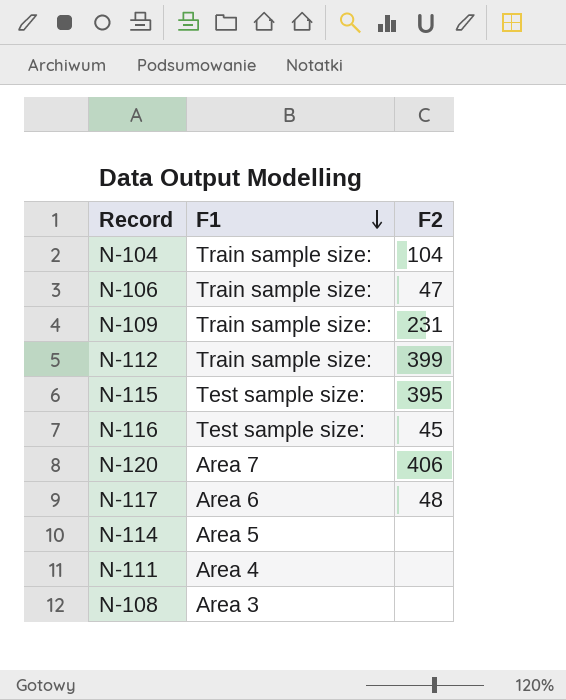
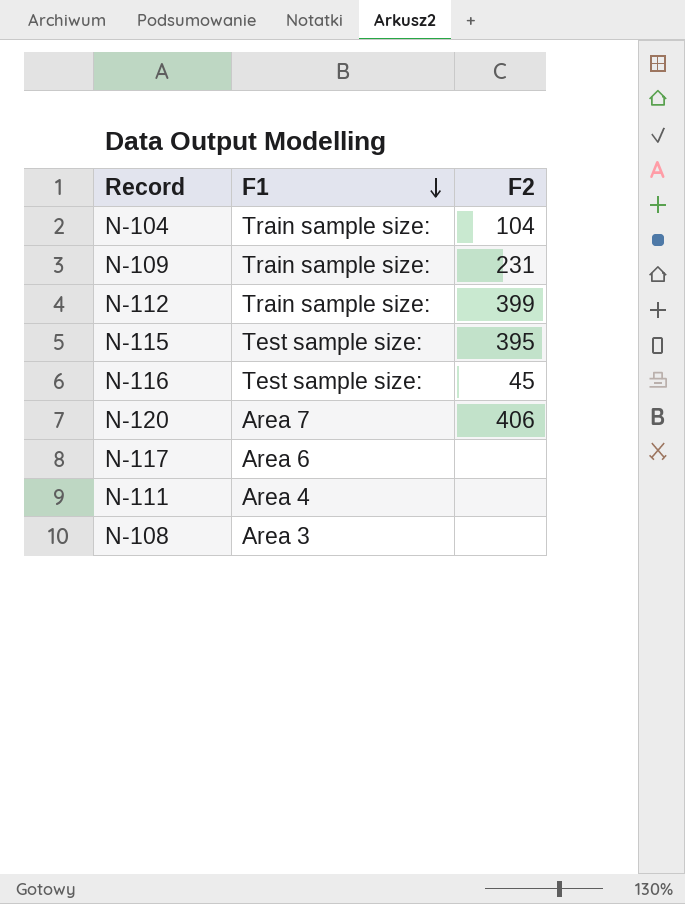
row N-106: Train sample size: | 47 -> none
row N-114: Area 5 | none -> none
N-117 | F2: 48 -> none

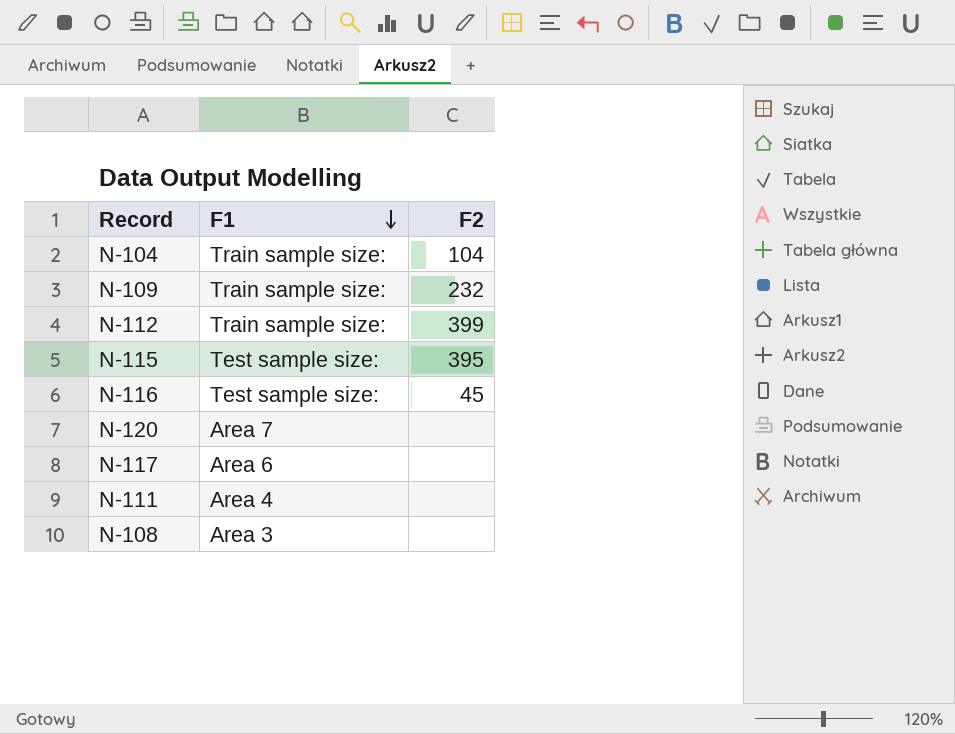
N-109 | F2: 231 -> 232
N-120 | F2: 406 -> none

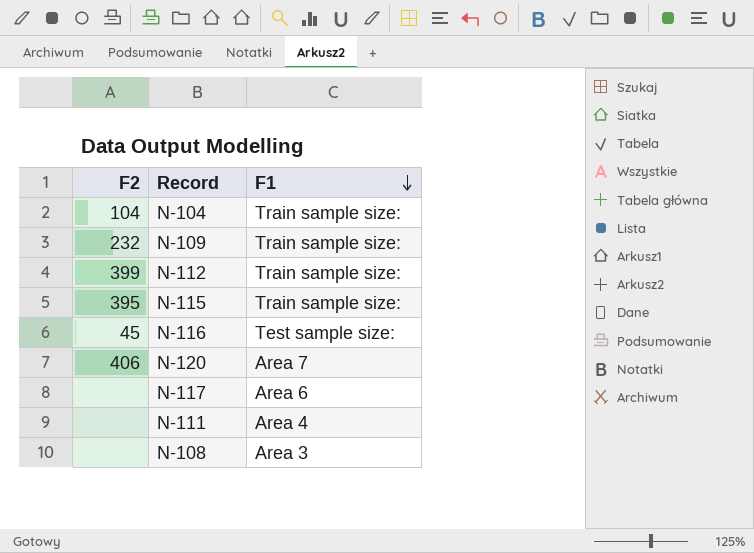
column F2 | position: 3 -> 1
N-115 | F1: Test sample size: -> Train sample size:
N-120 | F2: none -> 406

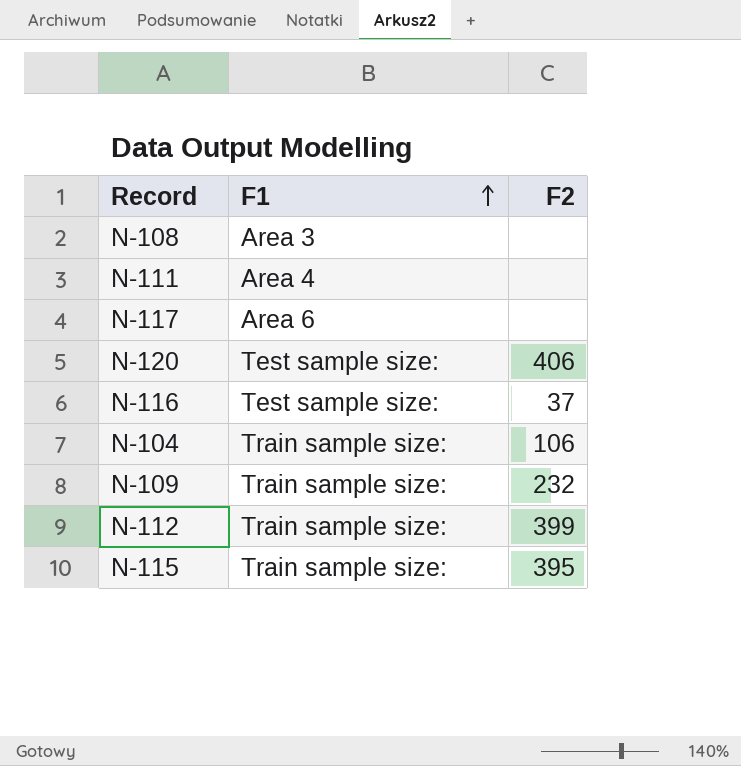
row order: F1 descending -> F1 ascending
column F2 | position: 1 -> 3
N-120 | F1: Area 7 -> Test sample size:
N-116 | F2: 45 -> 37
N-104 | F2: 104 -> 106

